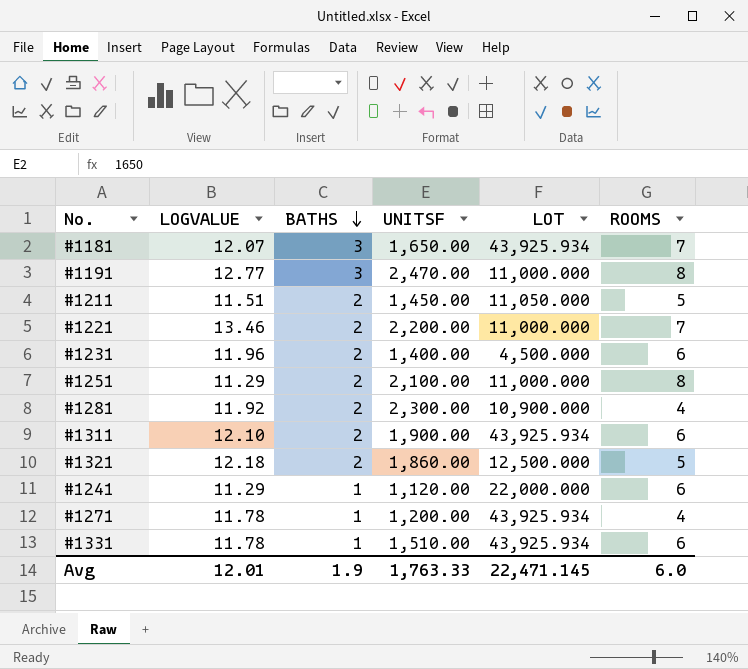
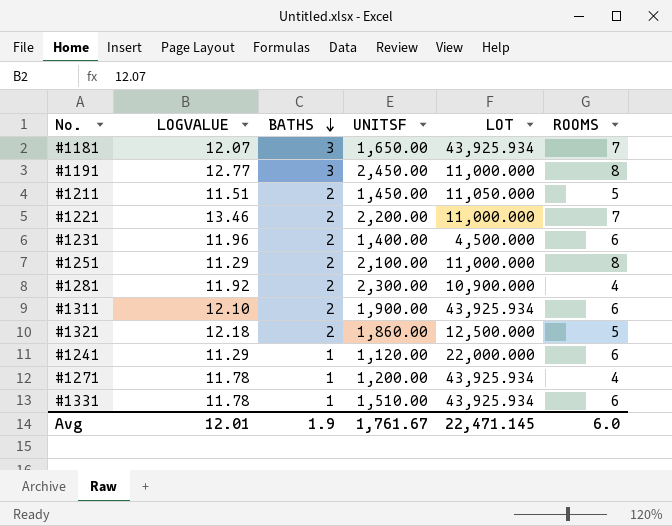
#1191 | UNITSF: 2,470.00 -> 2,450.00
Avg | UNITSF: 1,763.33 -> 1,761.67

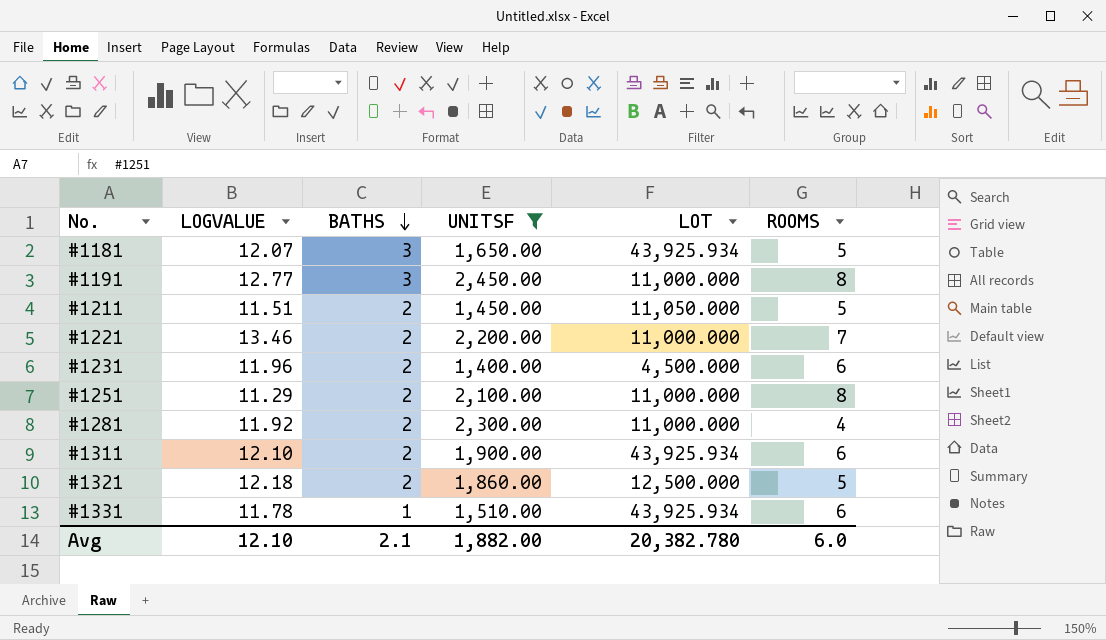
filter: none -> UNITSF >= 1,400.00
#1181 | ROOMS: 7 -> 5
#1281 | LOT: 10,900.000 -> 11,000.000
Avg | LOGVALUE: 12.01 -> 12.10
Avg | BATHS: 1.9 -> 2.1
Avg | UNITSF: 1,761.67 -> 1,882.00
Avg | LOT: 22,471.145 -> 20,382.780

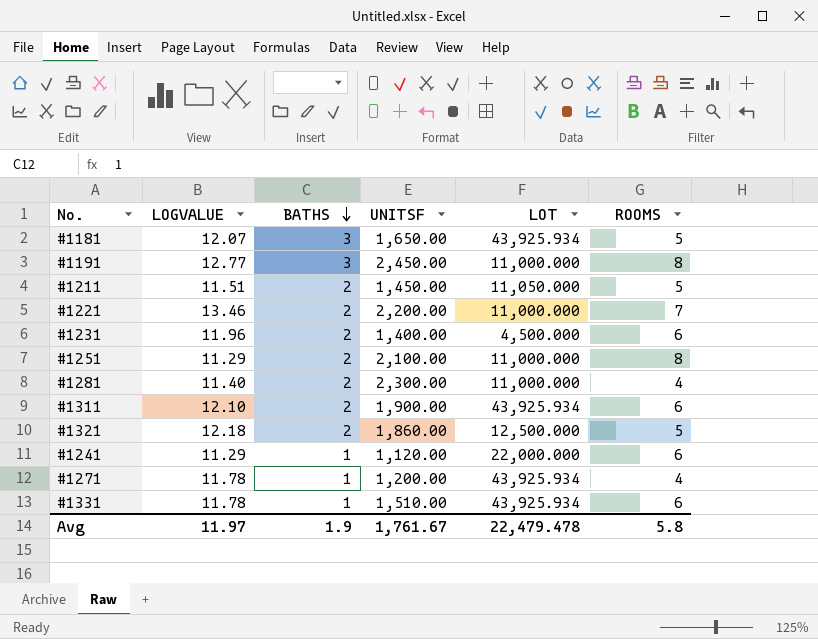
filter: UNITSF >= 1,400.00 -> none
#1281 | LOGVALUE: 11.92 -> 11.40
Avg | LOGVALUE: 12.10 -> 11.97
Avg | BATHS: 2.1 -> 1.9
Avg | UNITSF: 1,882.00 -> 1,761.67
Avg | LOT: 20,382.780 -> 22,479.478
Avg | ROOMS: 6.0 -> 5.8

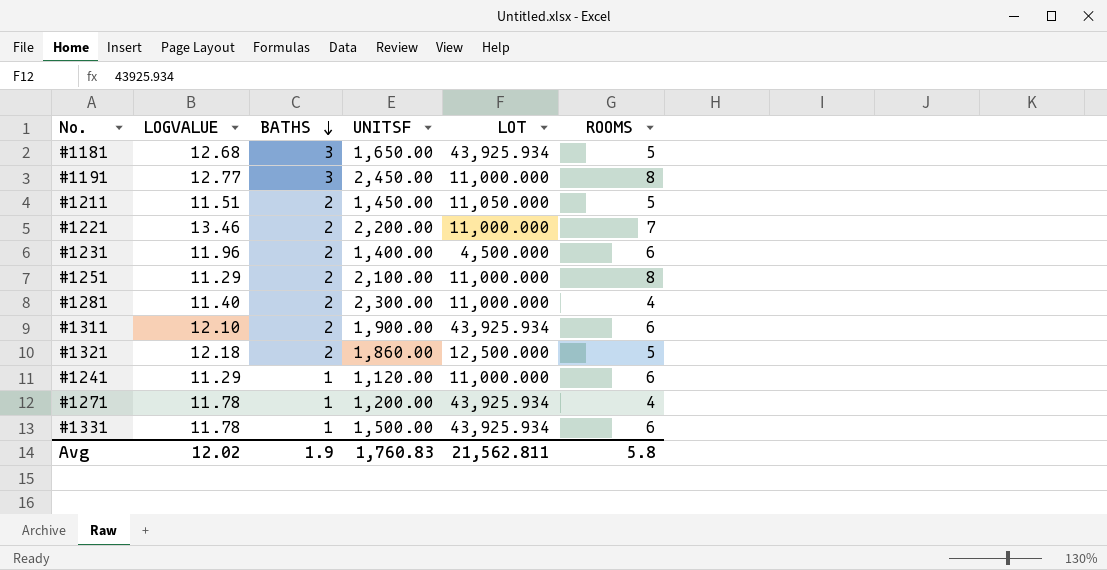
#1181 | LOGVALUE: 12.07 -> 12.68
#1241 | LOT: 22,000.000 -> 11,000.000
#1331 | UNITSF: 1,510.00 -> 1,500.00
Avg | LOGVALUE: 11.97 -> 12.02
Avg | UNITSF: 1,761.67 -> 1,760.83
Avg | LOT: 22,479.478 -> 21,562.811

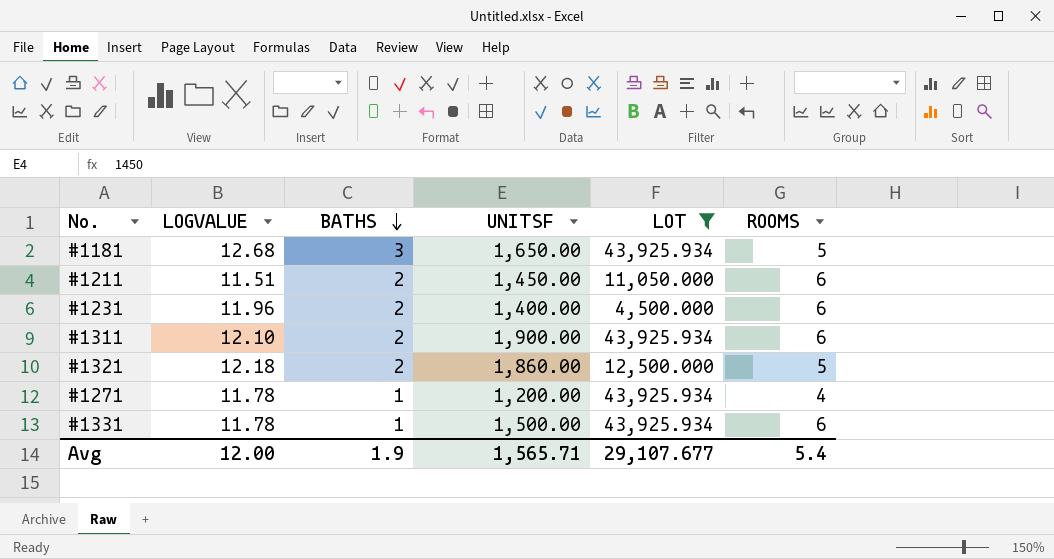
filter: none -> LOT != 11,000.000
#1211 | ROOMS: 5 -> 6
Avg | LOGVALUE: 12.02 -> 12.00
Avg | UNITSF: 1,760.83 -> 1,565.71
Avg | LOT: 21,562.811 -> 29,107.677
Avg | ROOMS: 5.8 -> 5.4

